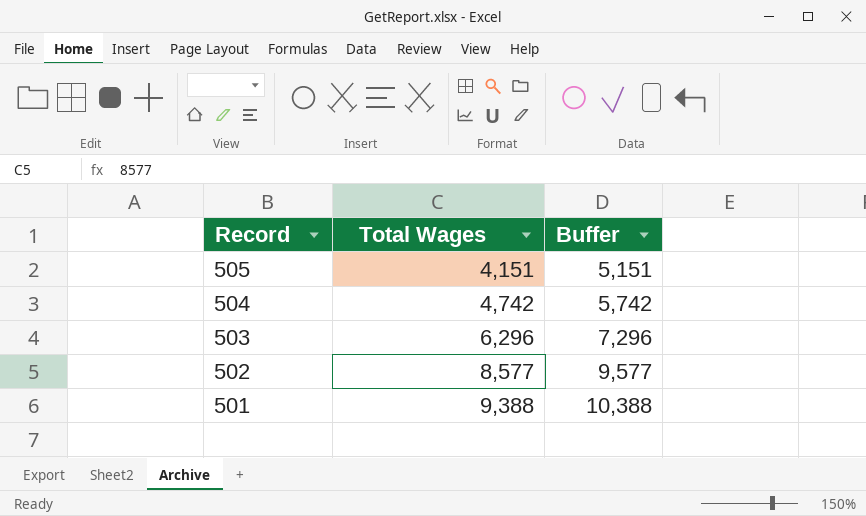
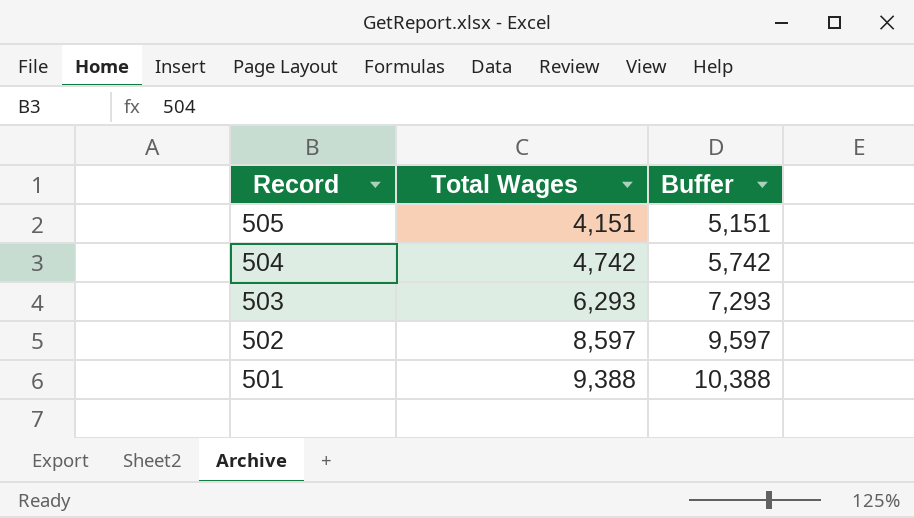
503 | Total Wages: 6,296 -> 6,293
503 | Buffer: 7,296 -> 7,293
502 | Total Wages: 8,577 -> 8,597
502 | Buffer: 9,577 -> 9,597

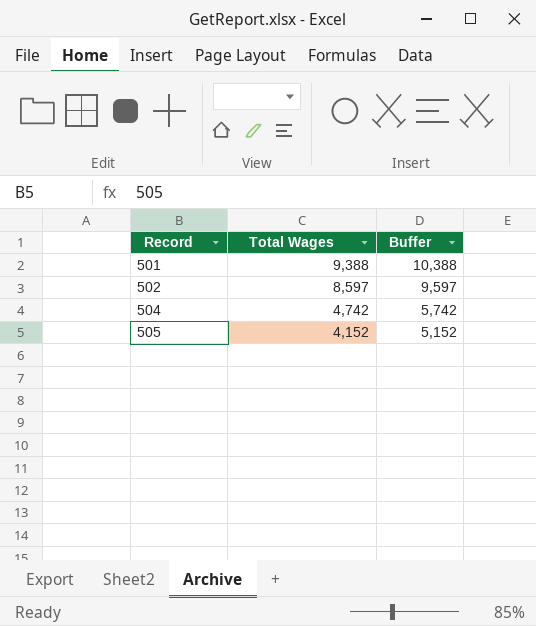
row order: Record descending -> Record ascending
row 503: 6,293 | 7,293 -> none
505 | Total Wages: 4,151 -> 4,152
505 | Buffer: 5,151 -> 5,152

